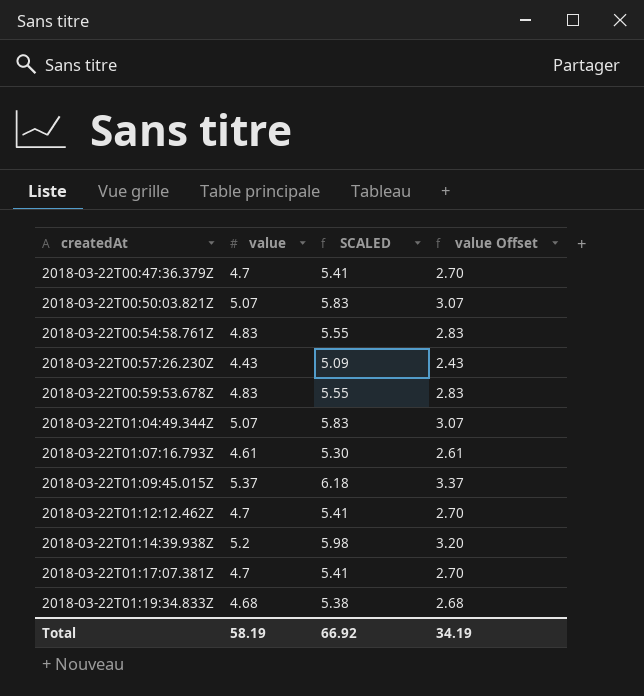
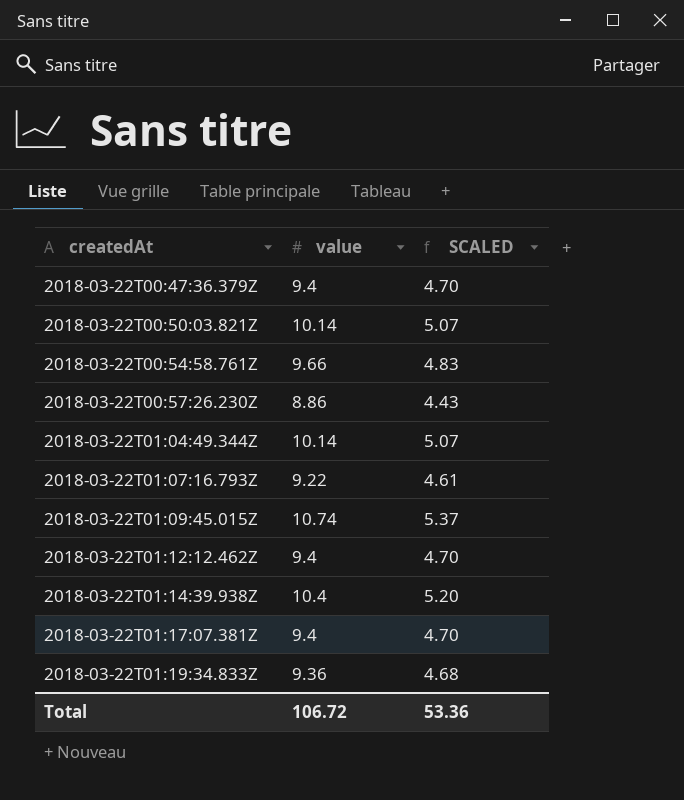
column value Offset | formula: [value] - 2 -> none
column SCALED | formula: [value] * 1.15 -> [value] * 0.5
row 2018-03-22T00:59:53.678Z: 4.83 | 5.55 | 2.83 -> none
2018-03-22T00:47:36.379Z | value: 4.7 -> 9.4
2018-03-22T00:50:03.821Z | value: 5.07 -> 10.14
2018-03-22T00:54:58.761Z | value: 4.83 -> 9.66
2018-03-22T00:57:26.230Z | value: 4.43 -> 8.86
2018-03-22T01:04:49.344Z | value: 5.07 -> 10.14
2018-03-22T01:07:16.793Z | value: 4.61 -> 9.22
2018-03-22T01:09:45.015Z | value: 5.37 -> 10.74
2018-03-22T01:12:12.462Z | value: 4.7 -> 9.4
2018-03-22T01:14:39.938Z | value: 5.2 -> 10.4
2018-03-22T01:17:07.381Z | value: 4.7 -> 9.4
2018-03-22T01:19:34.833Z | value: 4.68 -> 9.36
Total | value: 58.19 -> 106.72
Total | SCALED: 66.92 -> 53.36

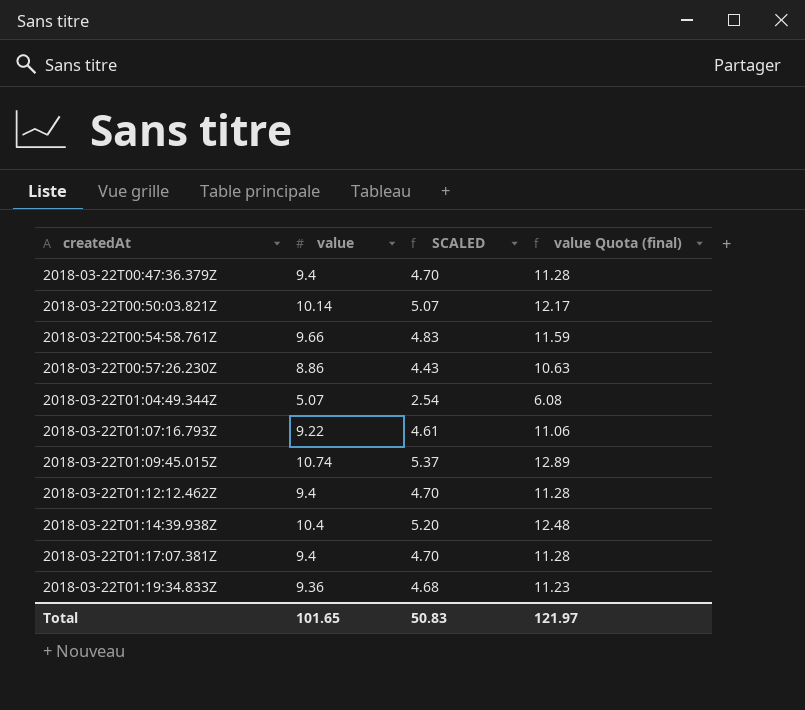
column value Quota (final) | formula: none -> [value] * 1.2
2018-03-22T01:04:49.344Z | value: 10.14 -> 5.07
2018-03-22T01:04:49.344Z | SCALED: 5.07 -> 2.54
Total | value: 106.72 -> 101.65
Total | SCALED: 53.36 -> 50.83

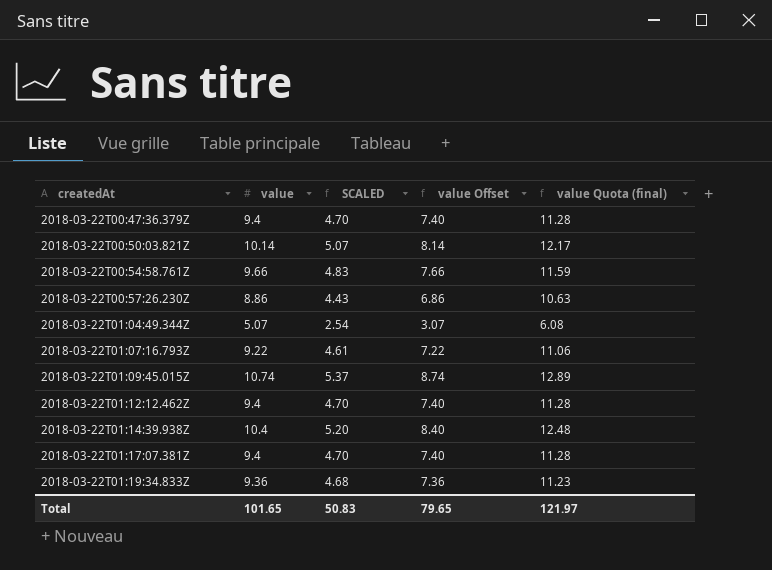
column value Offset | formula: none -> [value] - 2

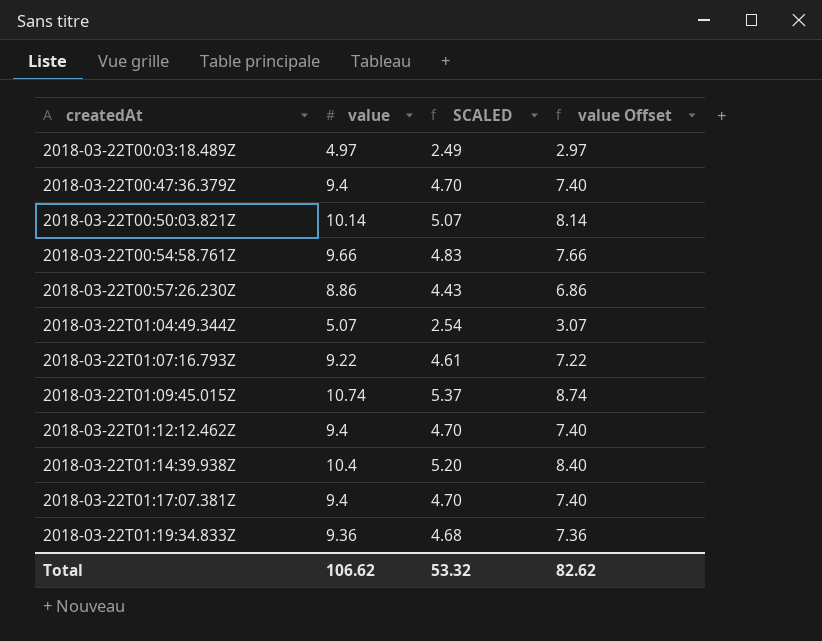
column value Quota (final) | formula: [value] * 1.2 -> none
row 2018-03-22T00:03:18.489Z: none -> 4.97 | 2.49 | 2.97
Total | value: 101.65 -> 106.62
Total | SCALED: 50.83 -> 53.32
Total | value Offset: 79.65 -> 82.62

